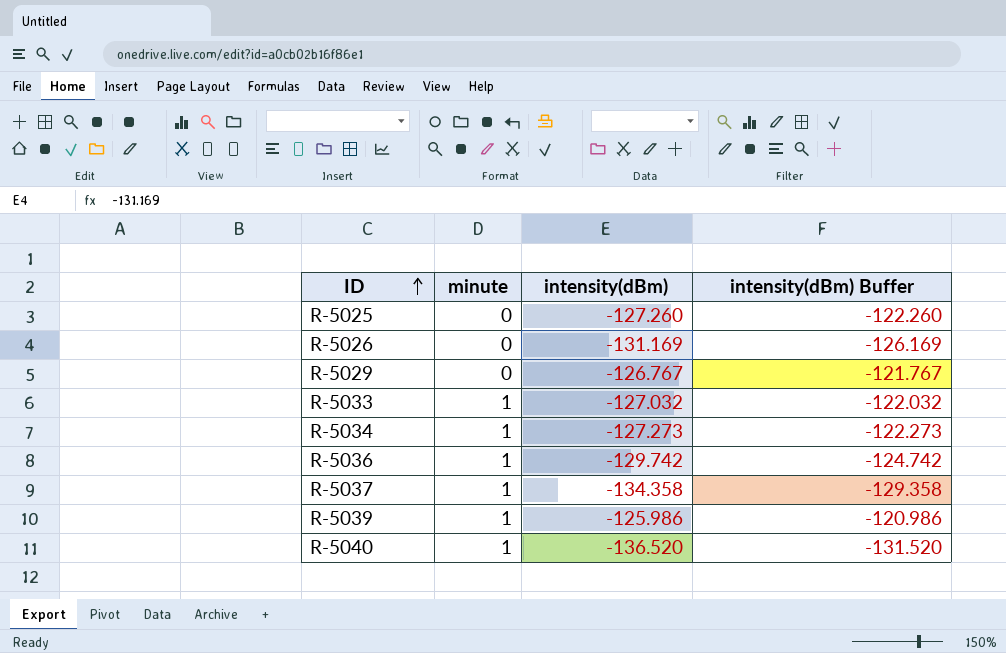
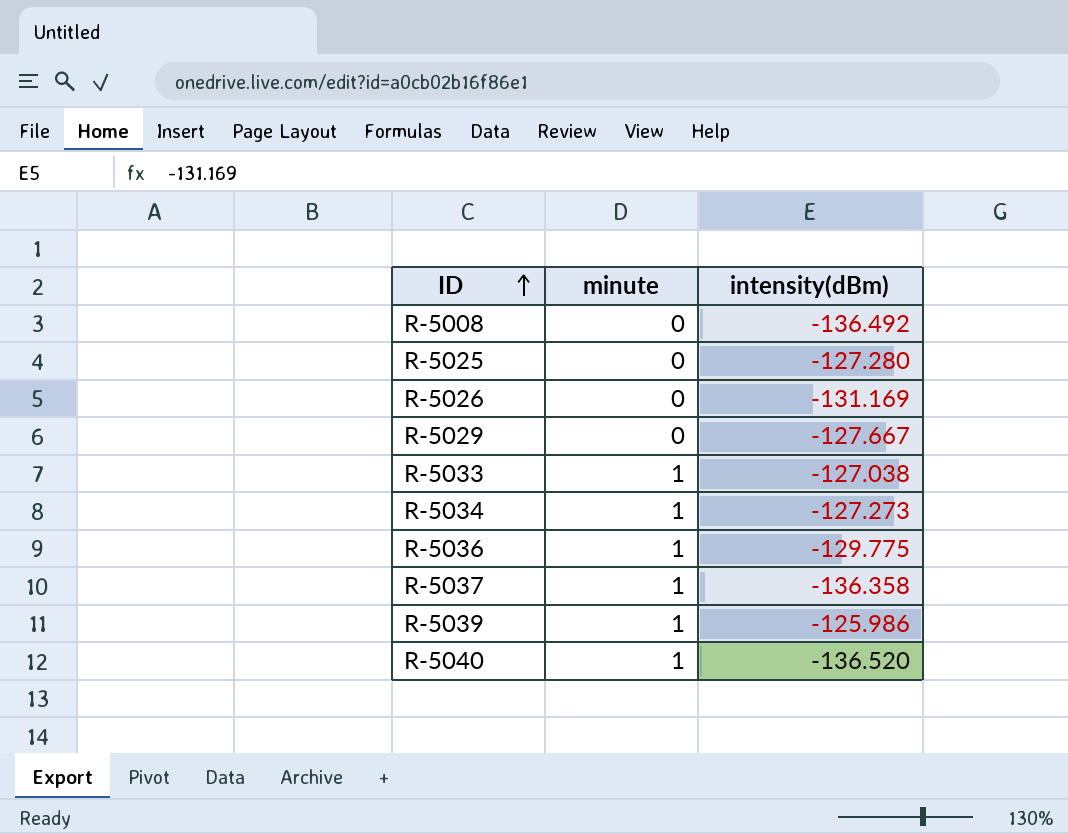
column intensity(dBm) Buffer | formula: [intensity(dBm)] + 5 -> none
row R-5008: none -> 0 | -136.492
R-5025 | intensity(dBm): -127.260 -> -127.280
R-5029 | intensity(dBm): -126.767 -> -127.667
R-5033 | intensity(dBm): -127.032 -> -127.038
R-5036 | intensity(dBm): -129.742 -> -129.775
R-5037 | intensity(dBm): -134.358 -> -136.358

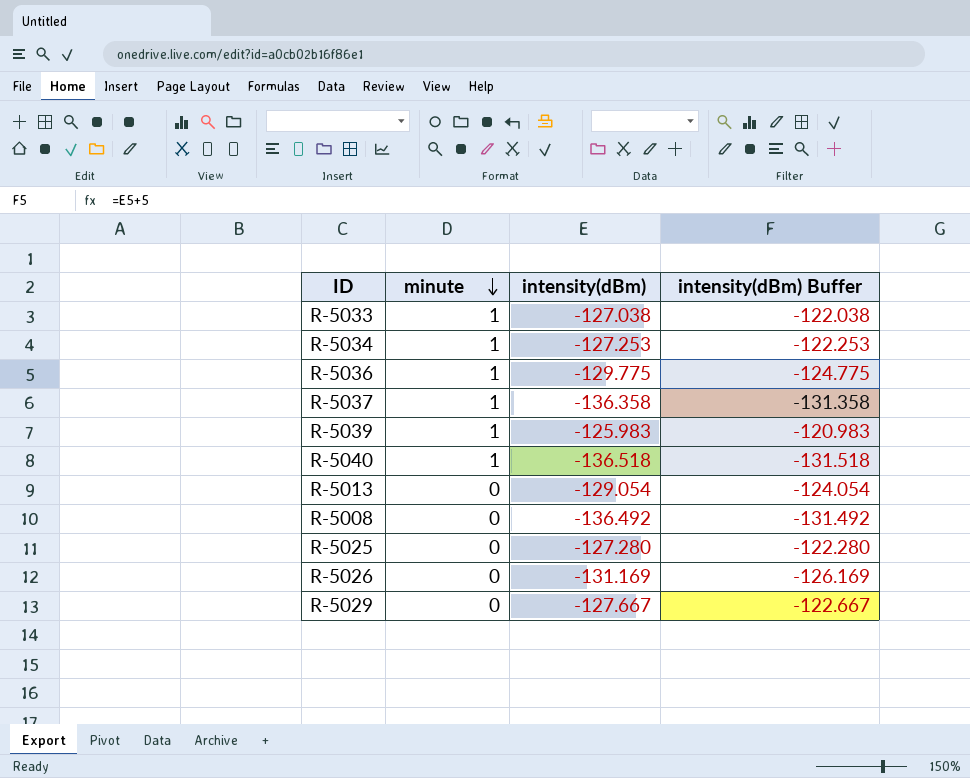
row order: ID ascending -> minute descending
column intensity(dBm) Buffer | formula: none -> [intensity(dBm)] + 5
R-5034 | intensity(dBm): -127.273 -> -127.253
R-5039 | intensity(dBm): -125.986 -> -125.983
R-5040 | intensity(dBm): -136.520 -> -136.518
row R-5013: none -> 0 | -129.054 | -124.054

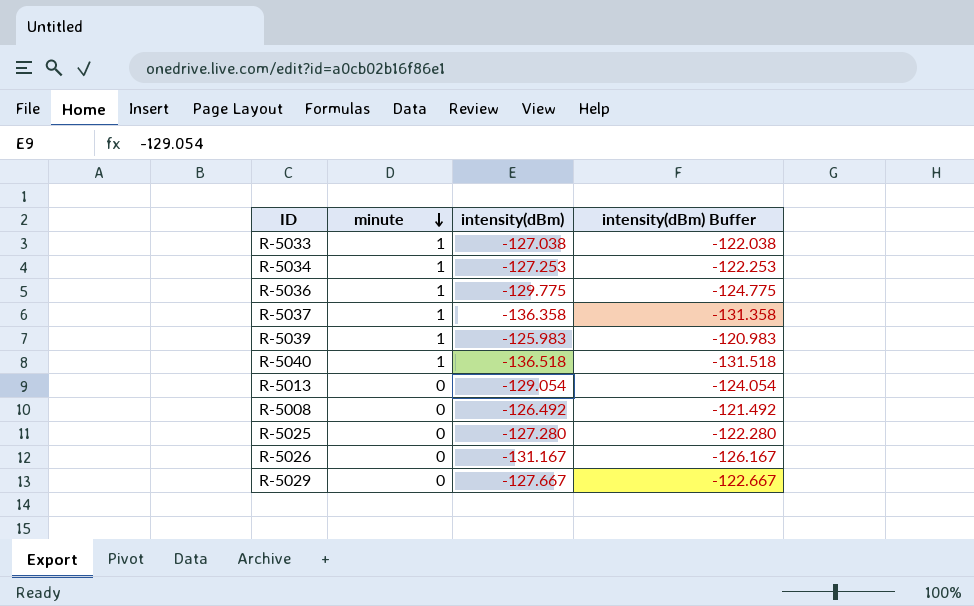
R-5008 | intensity(dBm): -136.492 -> -126.492
R-5008 | intensity(dBm) Buffer: -131.492 -> -121.492
R-5026 | intensity(dBm): -131.169 -> -131.167
R-5026 | intensity(dBm) Buffer: -126.169 -> -126.167

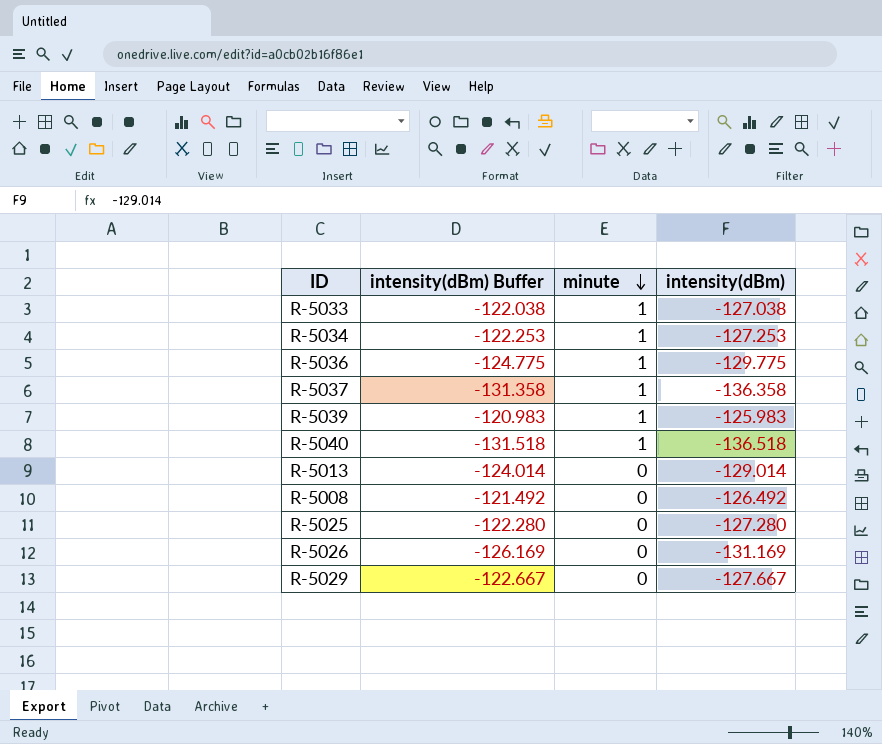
column intensity(dBm) Buffer | position: 4 -> 2
R-5013 | intensity(dBm) Buffer: -124.054 -> -124.014
R-5013 | intensity(dBm): -129.054 -> -129.014
R-5026 | intensity(dBm) Buffer: -126.167 -> -126.169
R-5026 | intensity(dBm): -131.167 -> -131.169

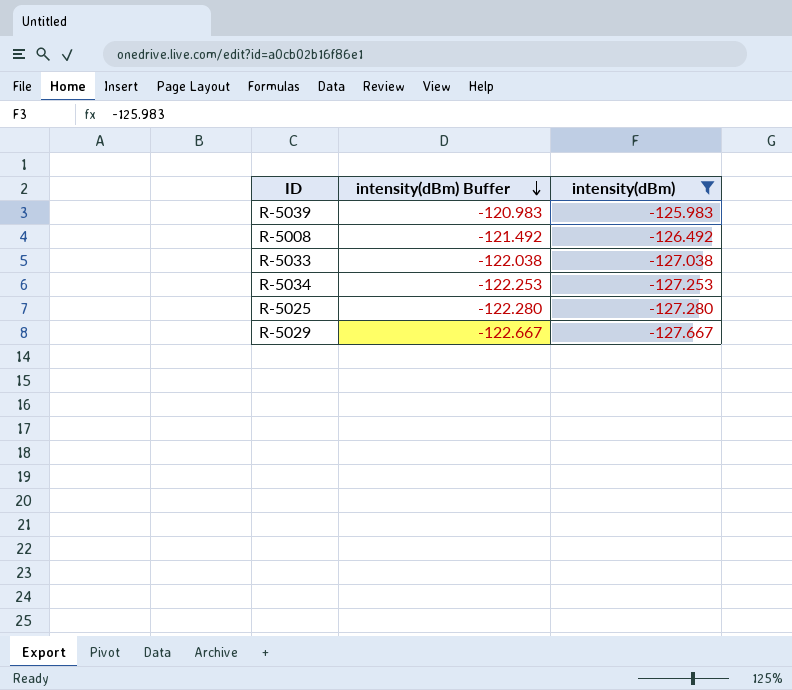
filter: none -> intensity(dBm) >= -127.667
row order: minute descending -> intensity(dBm) Buffer descending
column minute | position: 3 -> none

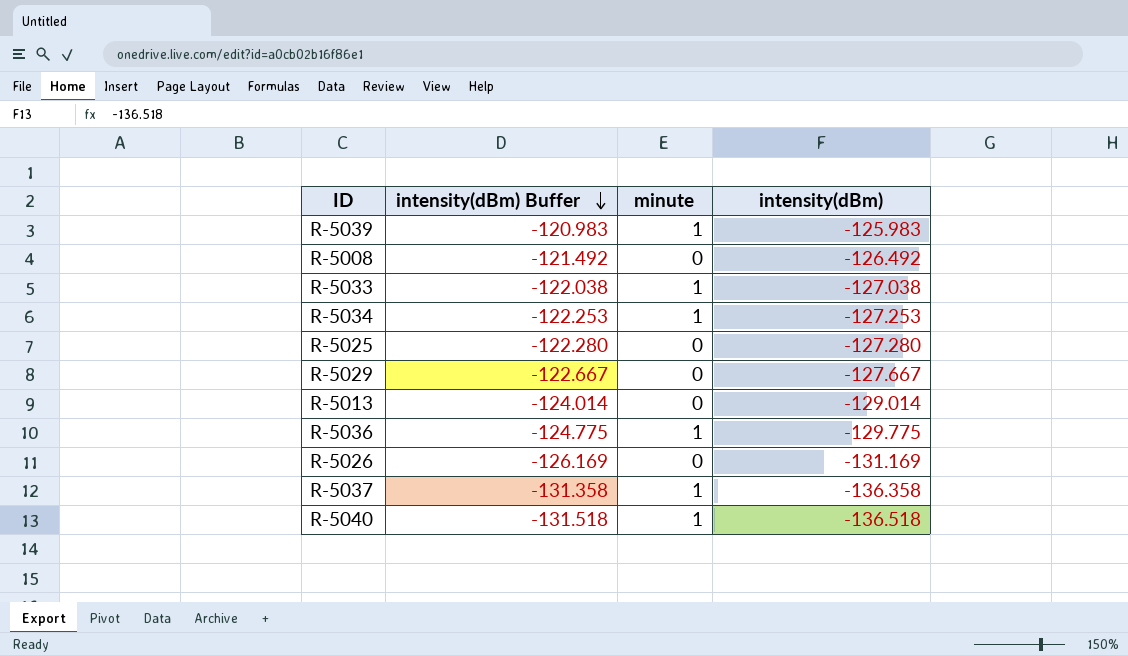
filter: intensity(dBm) >= -127.667 -> none
column minute | position: none -> 3

